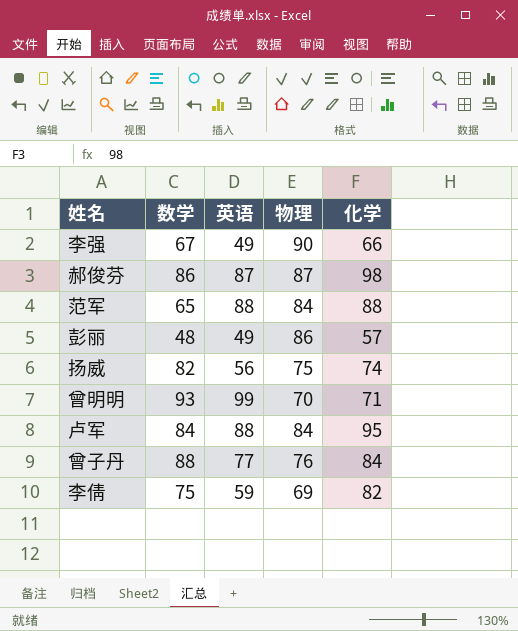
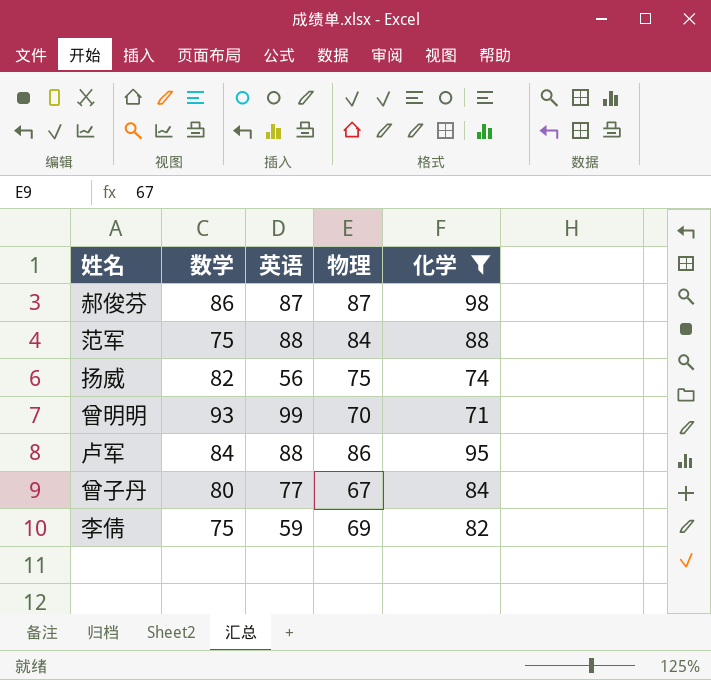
filter: none -> 化学 >= 71
范军 | 数学: 65 -> 75
卢军 | 物理: 84 -> 86
曾子丹 | 数学: 88 -> 80
曾子丹 | 物理: 76 -> 67

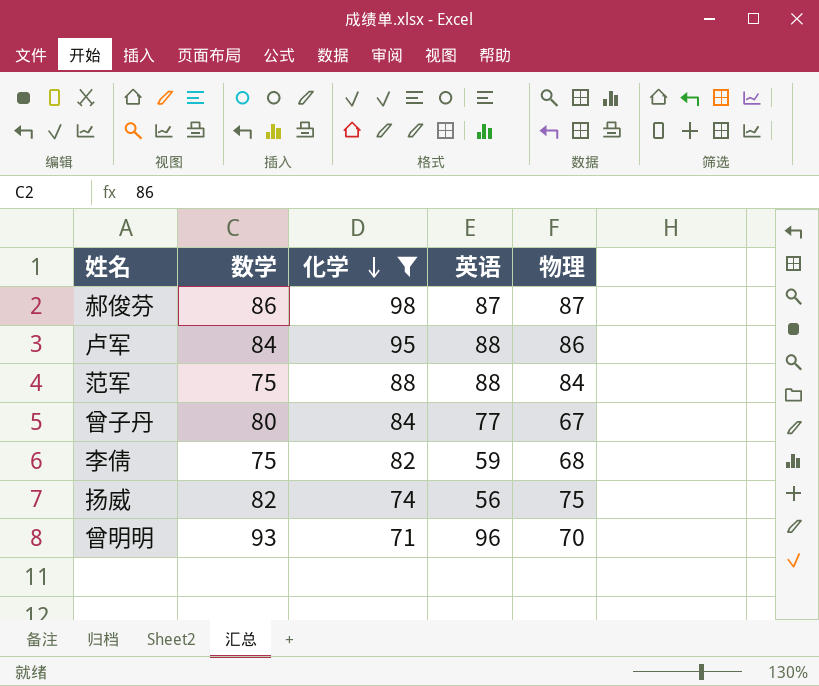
row order: none -> 化学 descending
column 化学 | position: 5 -> 3
李倩 | 物理: 69 -> 68
曾明明 | 英语: 99 -> 96

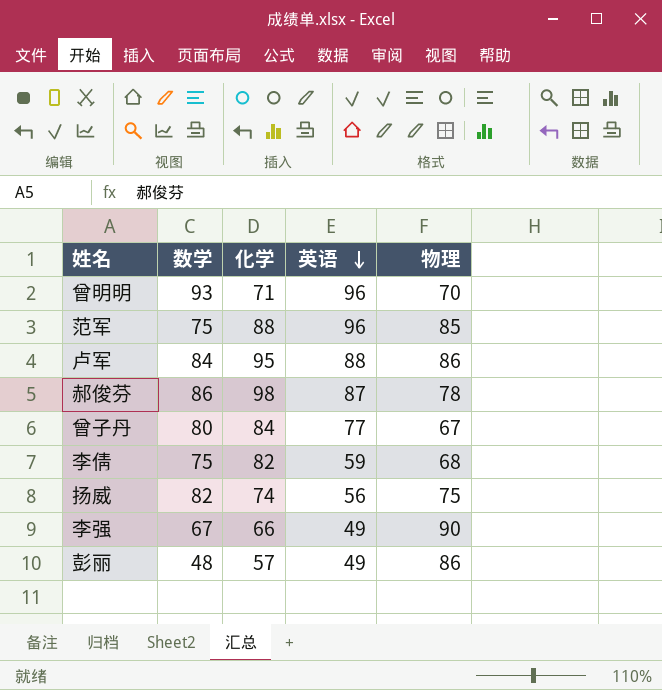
filter: 化学 >= 71 -> none
row order: 化学 descending -> 英语 descending
范军 | 英语: 88 -> 96
范军 | 物理: 84 -> 85
郝俊芬 | 物理: 87 -> 78

